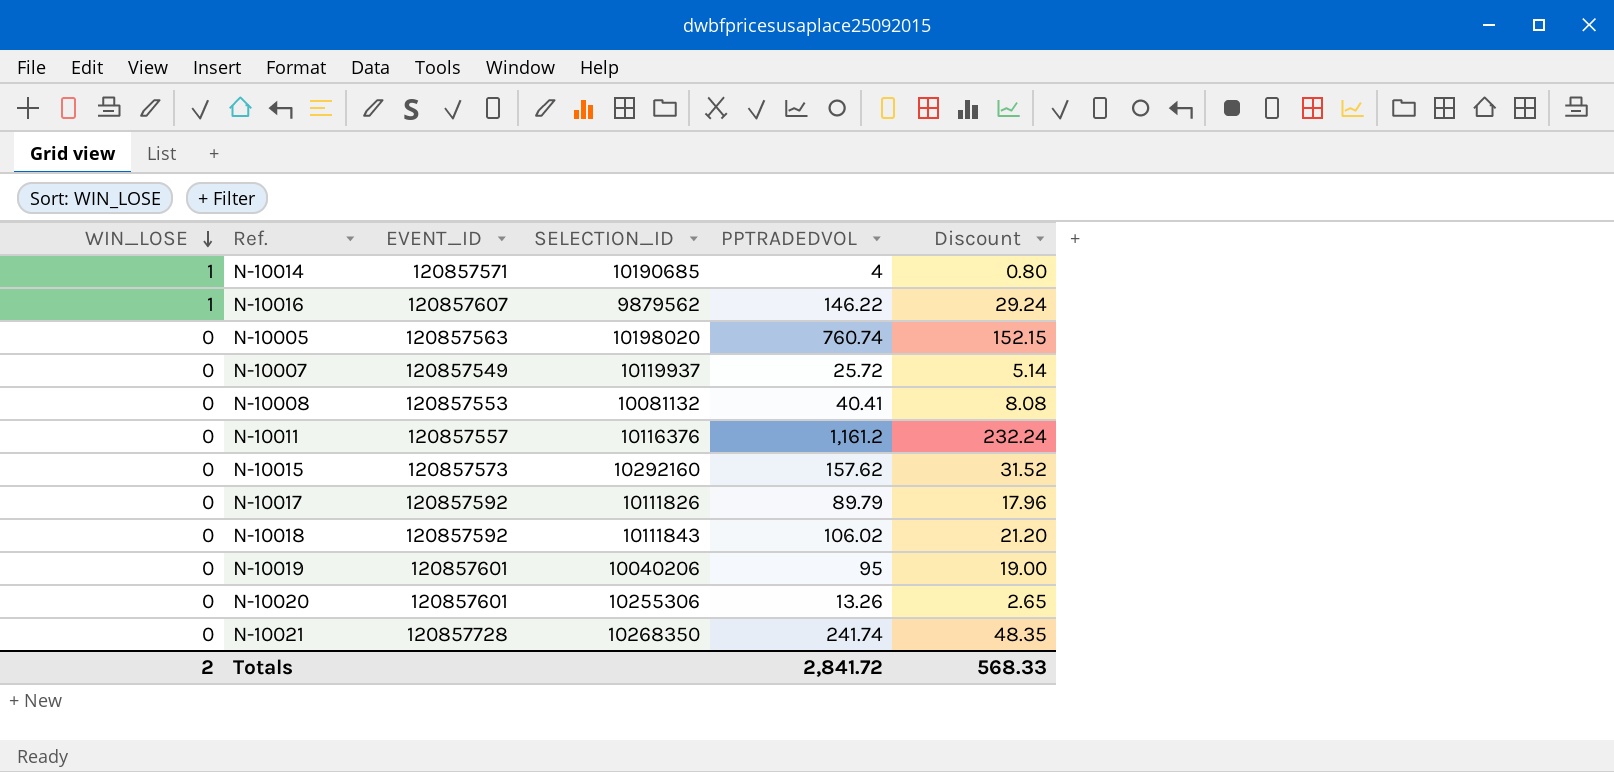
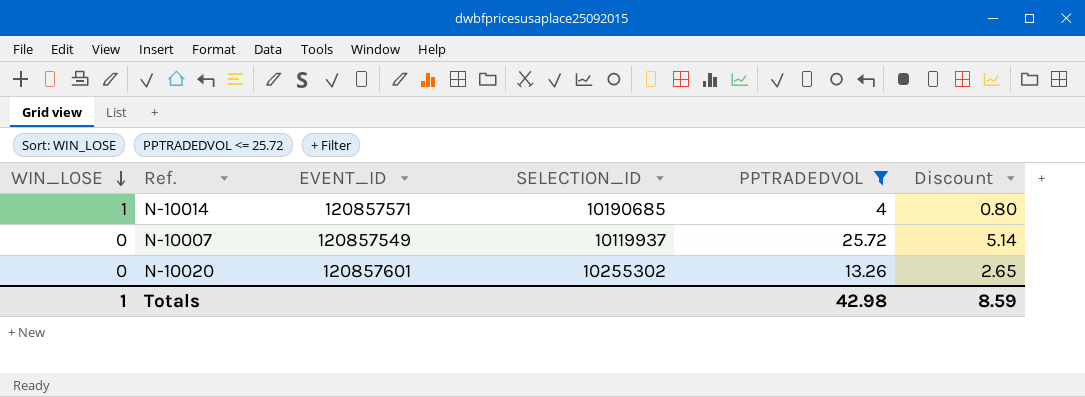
filter: none -> PPTRADEDVOL <= 25.72
N-10020 | SELECTION_ID: 10255306 -> 10255302
Totals | WIN_LOSE: 2 -> 1
Totals | PPTRADEDVOL: 2,841.72 -> 42.98
Totals | Discount: 568.33 -> 8.59

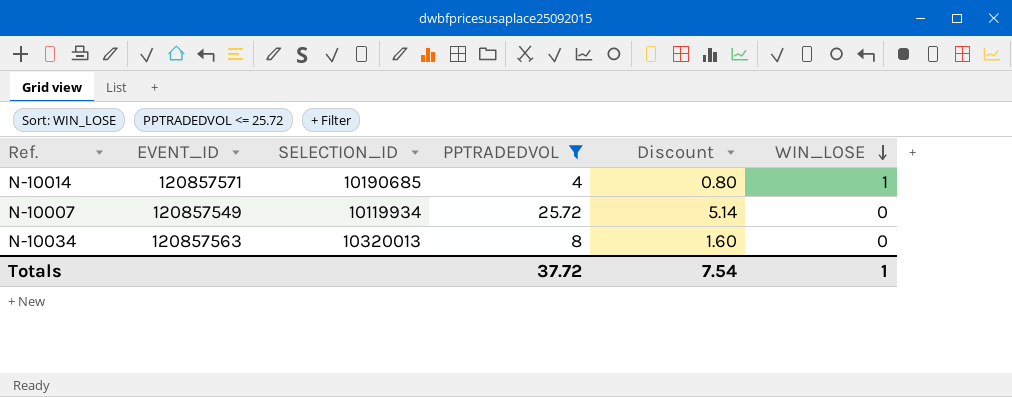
column WIN_LOSE | position: 1 -> 6
row N-10020: 0 | 120857601 | 10255302 | 13.26 | 2.65 -> none
N-10007 | SELECTION_ID: 10119937 -> 10119934
row N-10034: none -> 120857563 | 10320013 | 8 | 1.60 | 0
Totals | PPTRADEDVOL: 42.98 -> 37.72
Totals | Discount: 8.59 -> 7.54

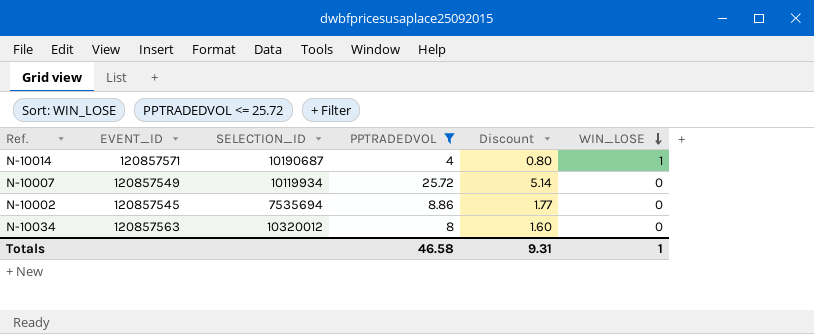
N-10014 | SELECTION_ID: 10190685 -> 10190687
row N-10002: none -> 120857545 | 7535694 | 8.86 | 1.77 | 0
N-10034 | SELECTION_ID: 10320013 -> 10320012
Totals | PPTRADEDVOL: 37.72 -> 46.58
Totals | Discount: 7.54 -> 9.31

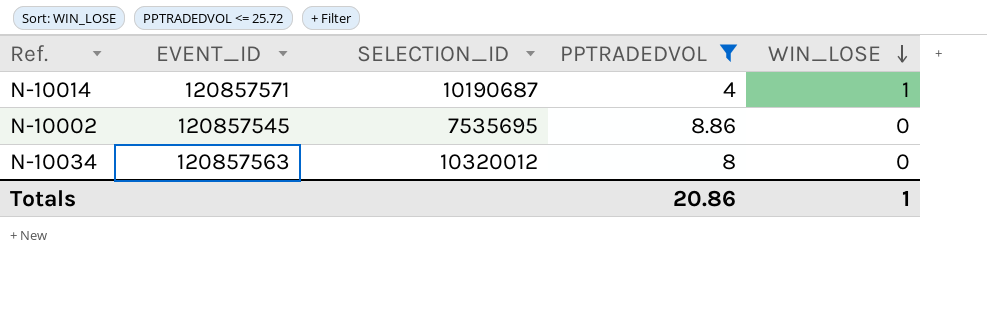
column Discount | formula: [PPTRADEDVOL] * 0.2 -> none
row N-10007: 120857549 | 10119934 | 25.72 | 5.14 | 0 -> none
N-10002 | SELECTION_ID: 7535694 -> 7535695
Totals | PPTRADEDVOL: 46.58 -> 20.86

